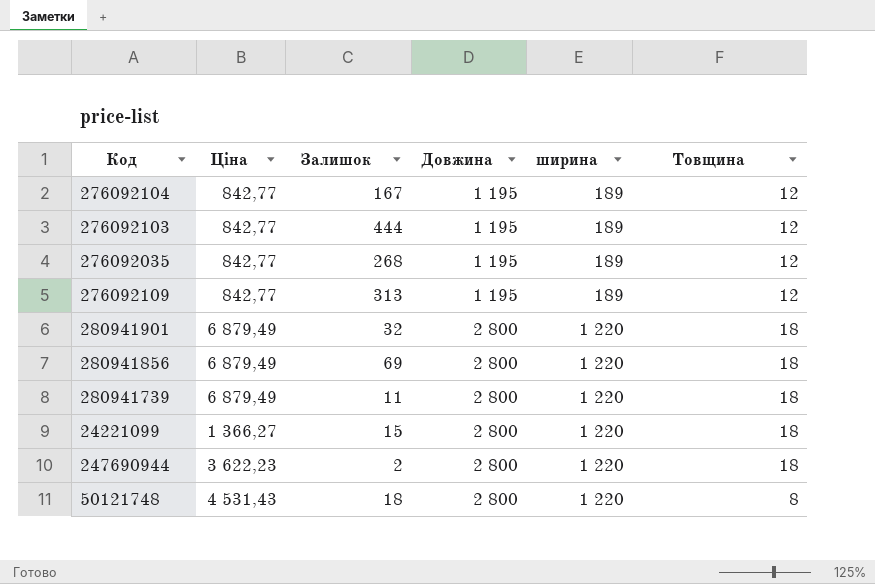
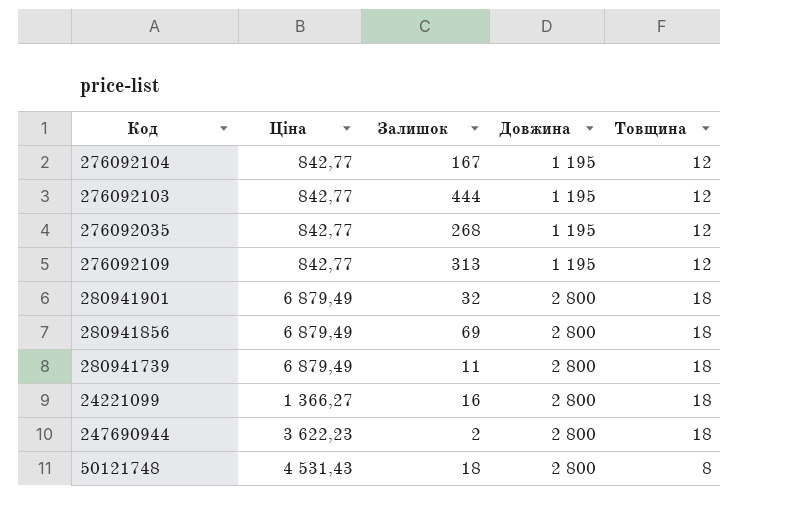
column ширина | position: 5 -> none
24221099 | Залишок: 15 -> 16

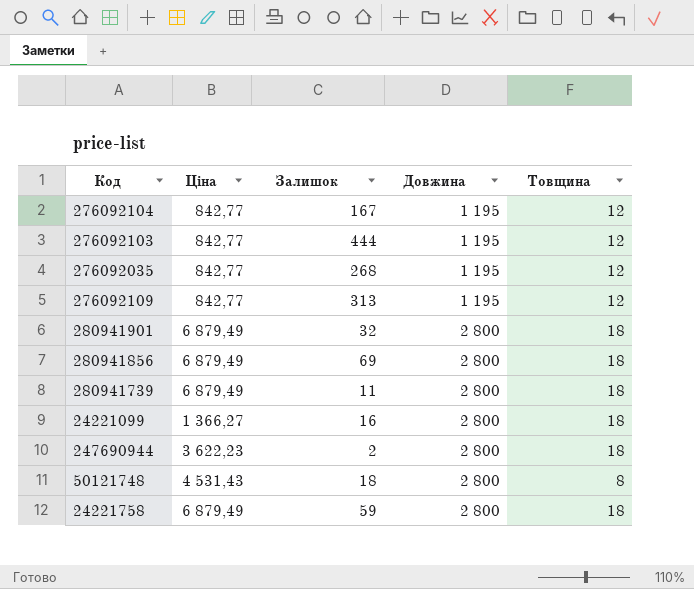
row 24221758: none -> 6 879,49 | 59 | 2 800 | 18

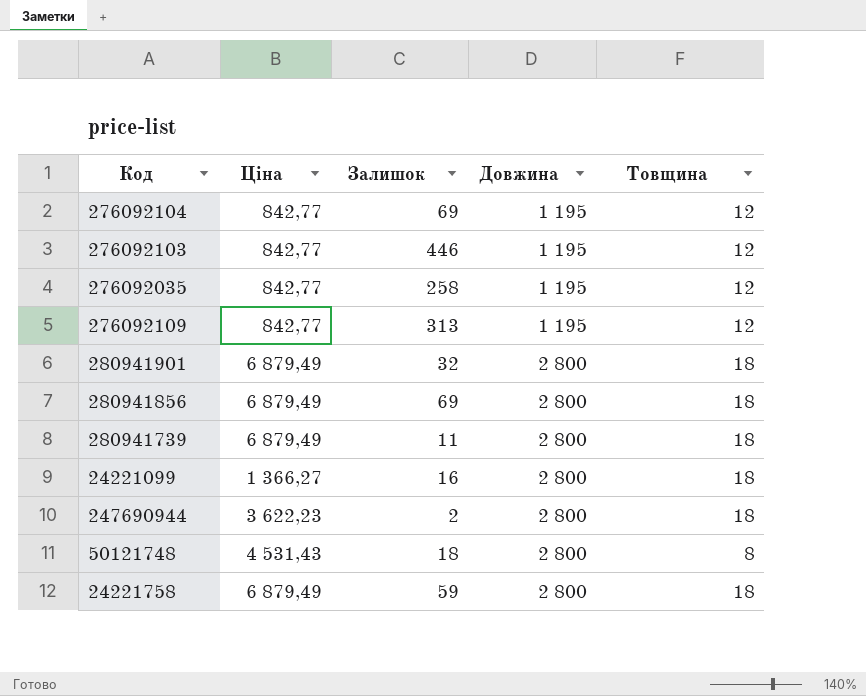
276092104 | Залишок: 167 -> 69
276092103 | Залишок: 444 -> 446
276092035 | Залишок: 268 -> 258

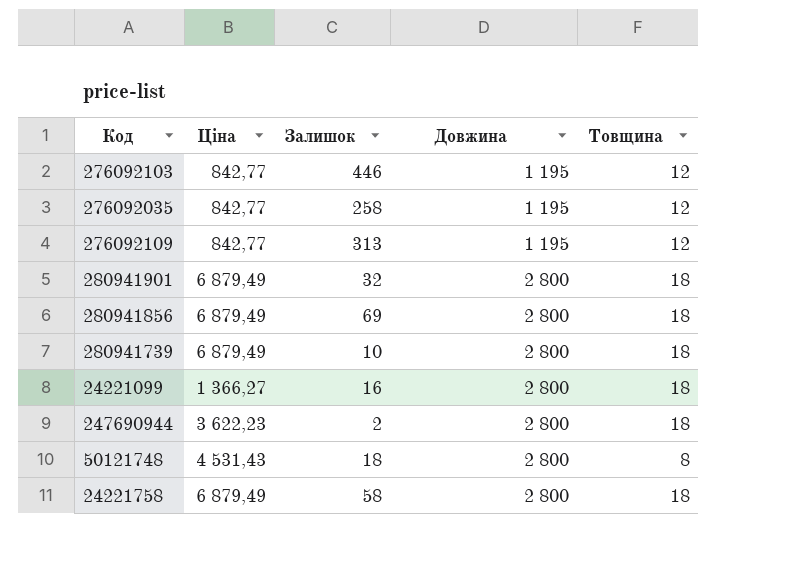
row 276092104: 842,77 | 69 | 1 195 | 12 -> none
280941739 | Залишок: 11 -> 10
24221758 | Залишок: 59 -> 58

